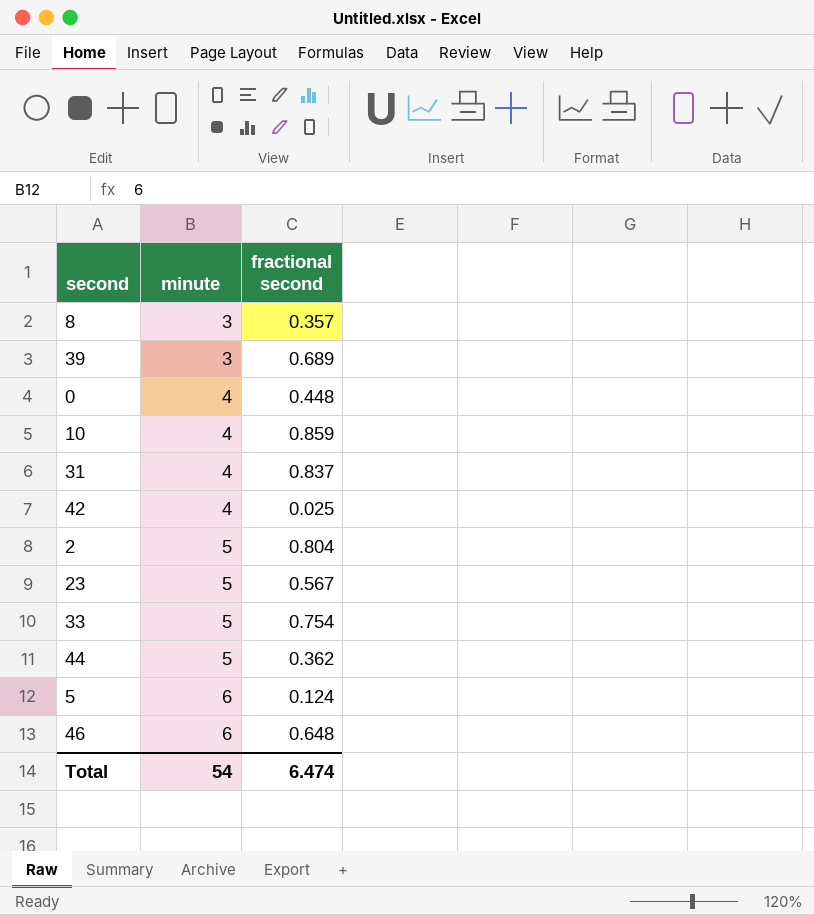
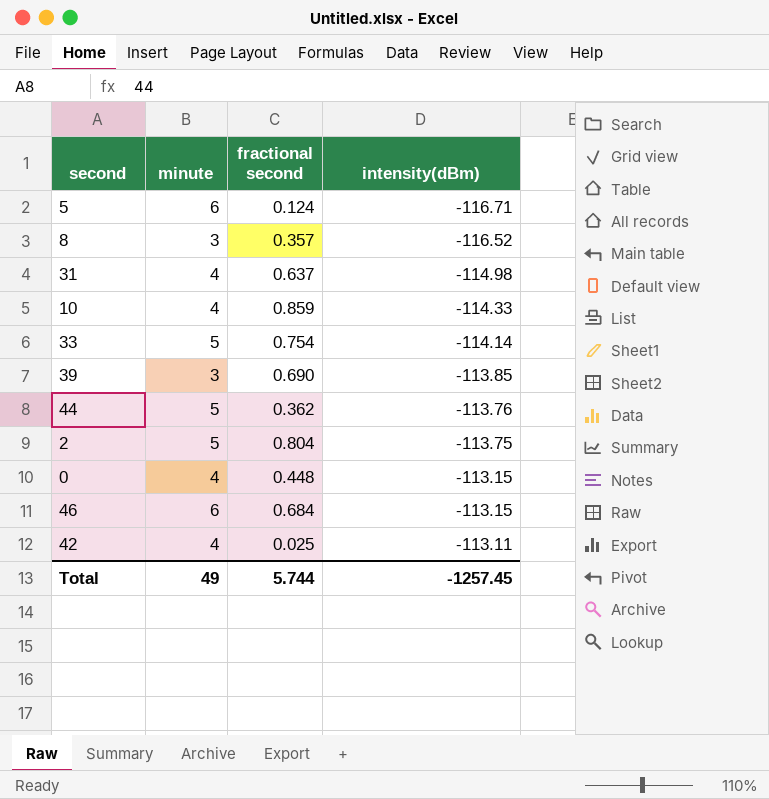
row order: minute ascending -> intensity(dBm) ascending
column intensity(dBm) | position: none -> 4
row 23: 5 | 0.567 -> none
31 | fractional second: 0.837 -> 0.637
39 | fractional second: 0.689 -> 0.690
46 | fractional second: 0.648 -> 0.684
Total | minute: 54 -> 49
Total | fractional second: 6.474 -> 5.744

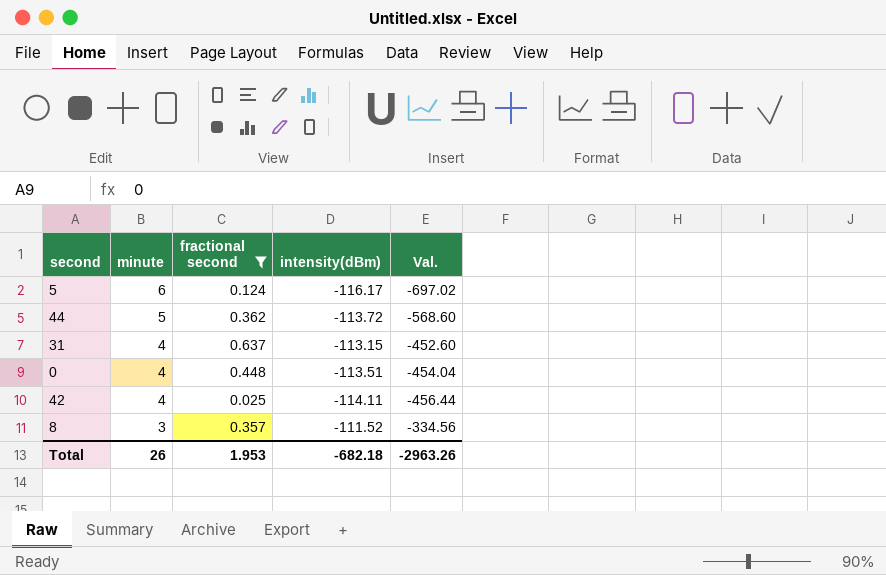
filter: none -> fractional second <= 0.637
row order: intensity(dBm) ascending -> minute descending
column Val. | formula: none -> [minute] * [intensity(dBm)]
5 | intensity(dBm): -116.71 -> -116.17
44 | intensity(dBm): -113.76 -> -113.72
31 | intensity(dBm): -114.98 -> -113.15
0 | intensity(dBm): -113.15 -> -113.51
42 | intensity(dBm): -113.11 -> -114.11
8 | intensity(dBm): -116.52 -> -111.52
Total | minute: 49 -> 26
Total | fractional second: 5.744 -> 1.953
Total | intensity(dBm): -1257.45 -> -682.18

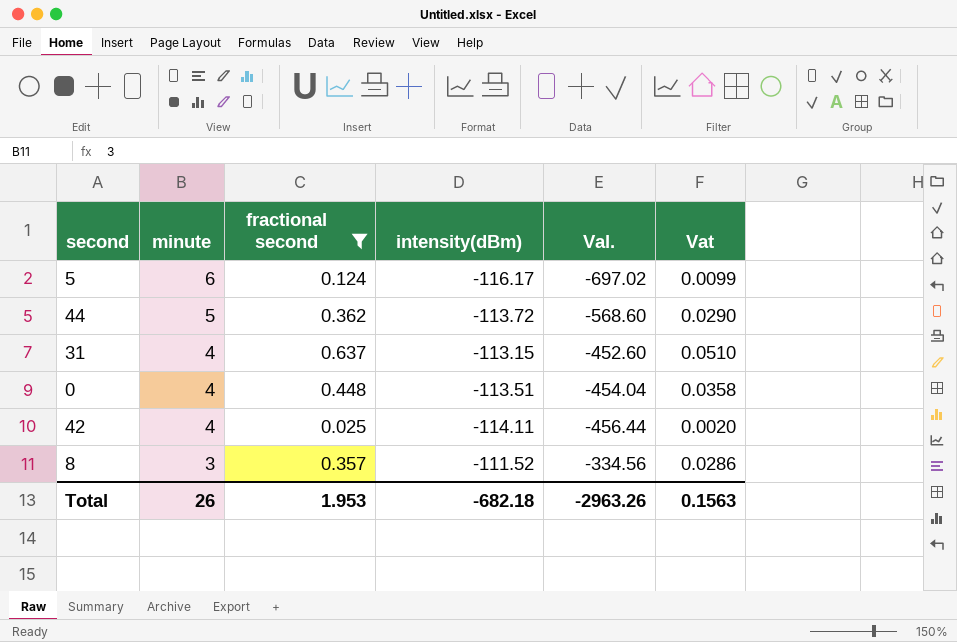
column Vat | formula: none -> [fractional second] * 0.08

